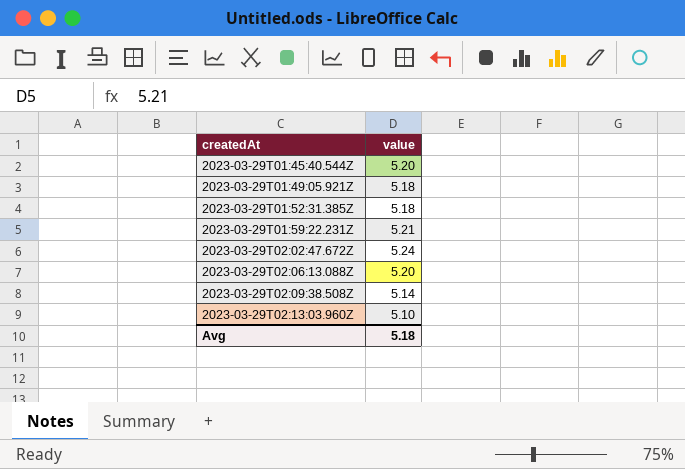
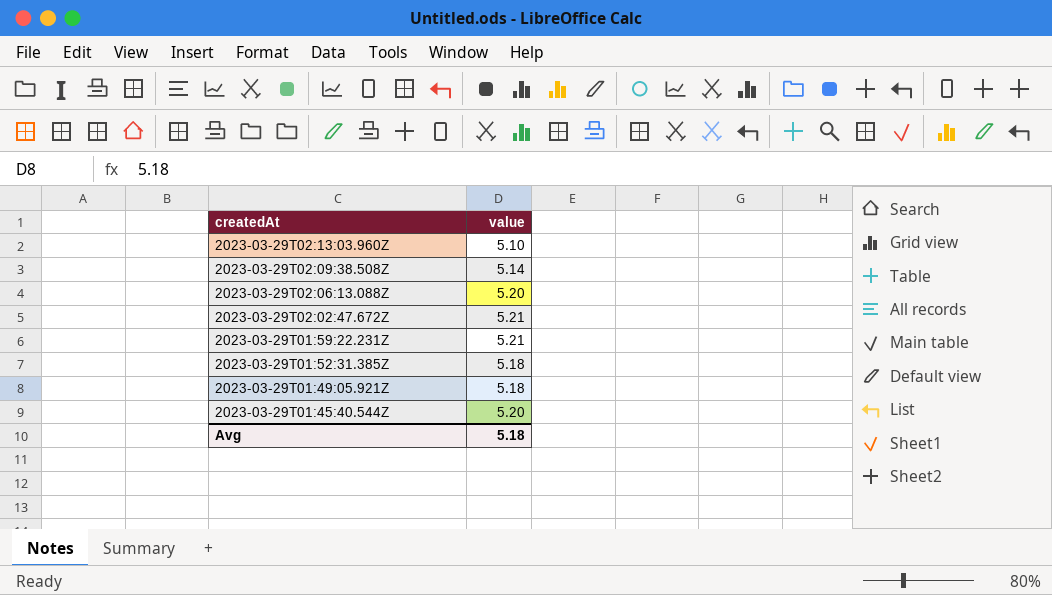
row order: createdAt ascending -> createdAt descending
2023-03-29T02:02:47.672Z | value: 5.24 -> 5.21

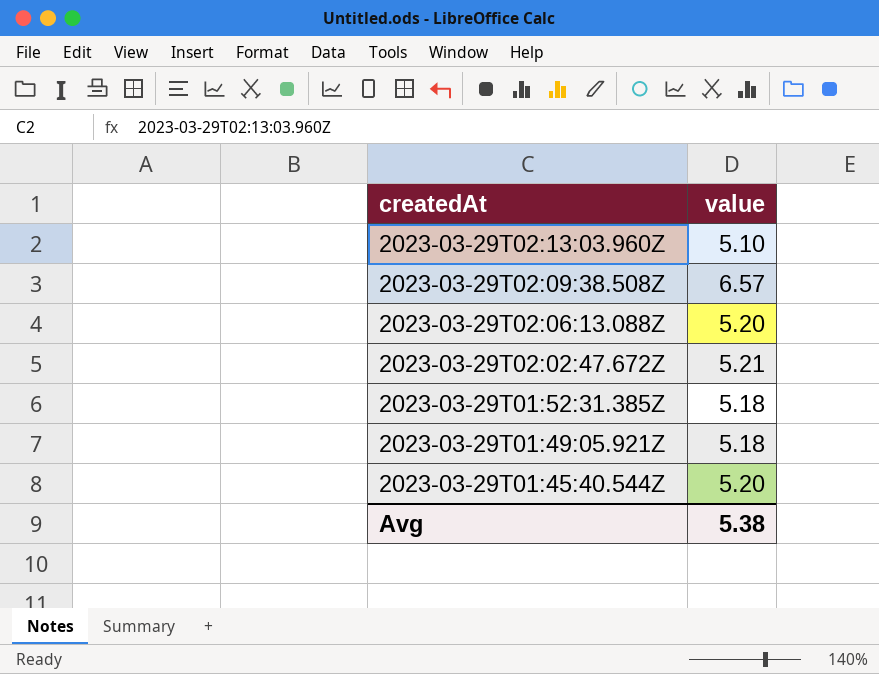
row 2023-03-29T01:59:22.231Z: 5.21 -> none
2023-03-29T02:09:38.508Z | value: 5.14 -> 6.57
Avg | value: 5.18 -> 5.38

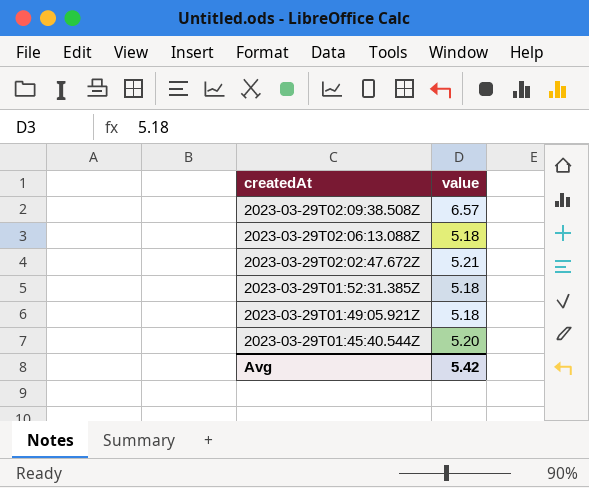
row 2023-03-29T02:13:03.960Z: 5.10 -> none
2023-03-29T02:06:13.088Z | value: 5.20 -> 5.18
Avg | value: 5.38 -> 5.42

